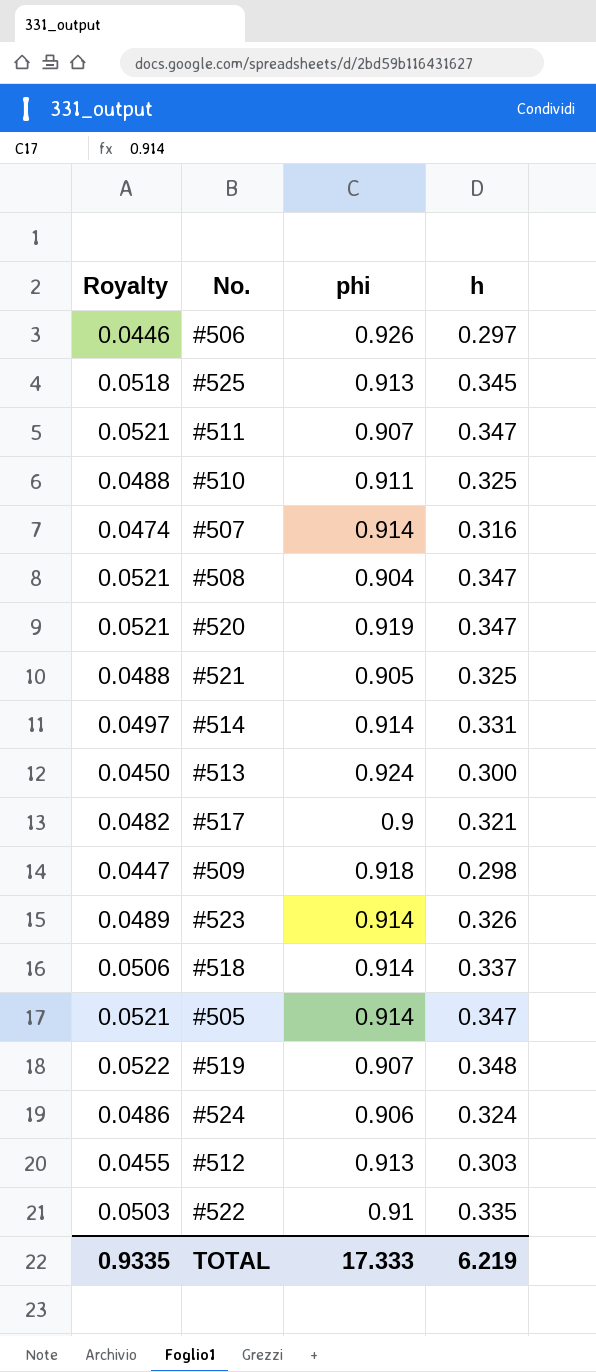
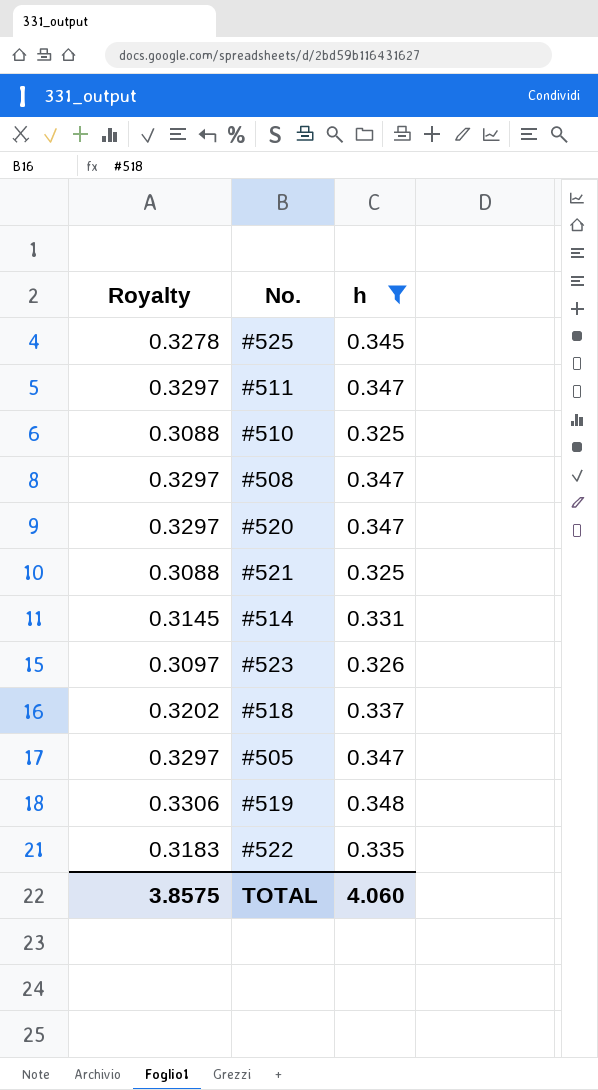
filter: none -> h >= 0.325
column phi | position: 3 -> none
column Royalty | formula: [h] * 0.15 -> [h] * 0.95
TOTAL | Royalty: 0.9335 -> 3.8575
TOTAL | h: 6.219 -> 4.060

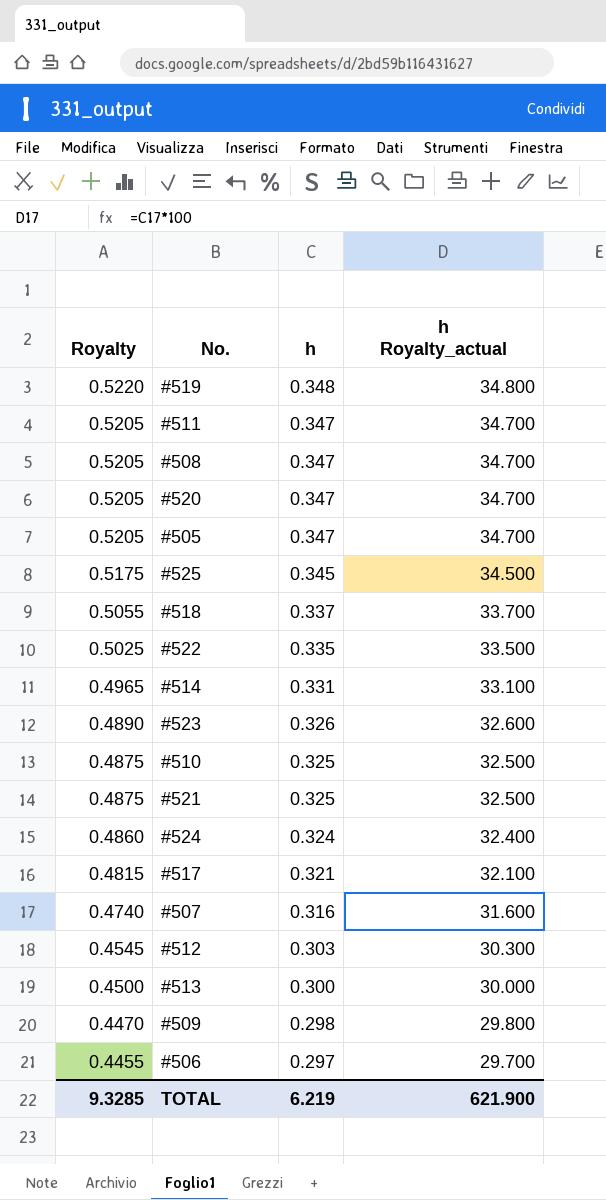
filter: h >= 0.325 -> none
row order: none -> Royalty descending
column Royalty | formula: [h] * 0.95 -> [h] * 1.5
column h Royalty_actual | formula: none -> [h] * 100
TOTAL | Royalty: 3.8575 -> 9.3285
TOTAL | h: 4.060 -> 6.219

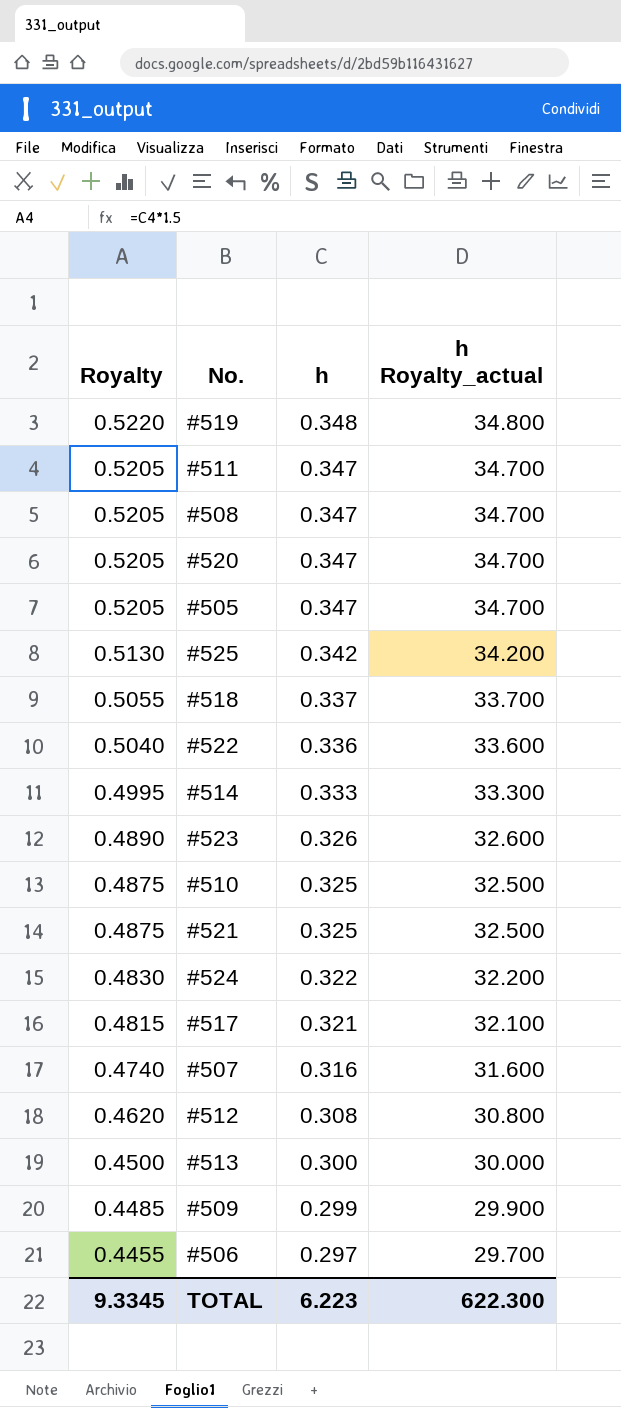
#525 | Royalty: 0.5175 -> 0.5130
#525 | h: 0.345 -> 0.342
#525 | h Royalty_actual: 34.500 -> 34.200
#522 | Royalty: 0.5025 -> 0.5040
#522 | h: 0.335 -> 0.336
#522 | h Royalty_actual: 33.500 -> 33.600
#514 | Royalty: 0.4965 -> 0.4995
#514 | h: 0.331 -> 0.333
#514 | h Royalty_actual: 33.100 -> 33.300
#524 | Royalty: 0.4860 -> 0.4830
#524 | h: 0.324 -> 0.322
#524 | h Royalty_actual: 32.400 -> 32.200
#512 | Royalty: 0.4545 -> 0.4620
#512 | h: 0.303 -> 0.308
#512 | h Royalty_actual: 30.300 -> 30.800
#509 | Royalty: 0.4470 -> 0.4485
#509 | h: 0.298 -> 0.299
#509 | h Royalty_actual: 29.800 -> 29.900
TOTAL | Royalty: 9.3285 -> 9.3345
TOTAL | h: 6.219 -> 6.223
TOTAL | h Royalty_actual: 621.900 -> 622.300

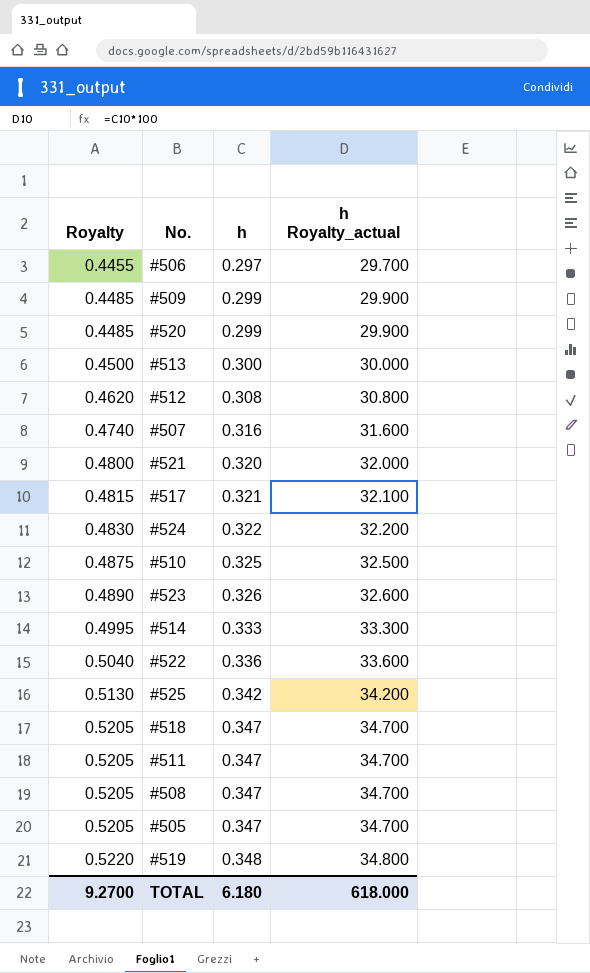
row order: Royalty descending -> Royalty ascending
#520 | Royalty: 0.5205 -> 0.4485
#520 | h: 0.347 -> 0.299
#520 | h Royalty_actual: 34.700 -> 29.900
#521 | Royalty: 0.4875 -> 0.4800
#521 | h: 0.325 -> 0.320
#521 | h Royalty_actual: 32.500 -> 32.000
#518 | Royalty: 0.5055 -> 0.5205
#518 | h: 0.337 -> 0.347
#518 | h Royalty_actual: 33.700 -> 34.700
TOTAL | Royalty: 9.3345 -> 9.2700
TOTAL | h: 6.223 -> 6.180
TOTAL | h Royalty_actual: 622.300 -> 618.000

